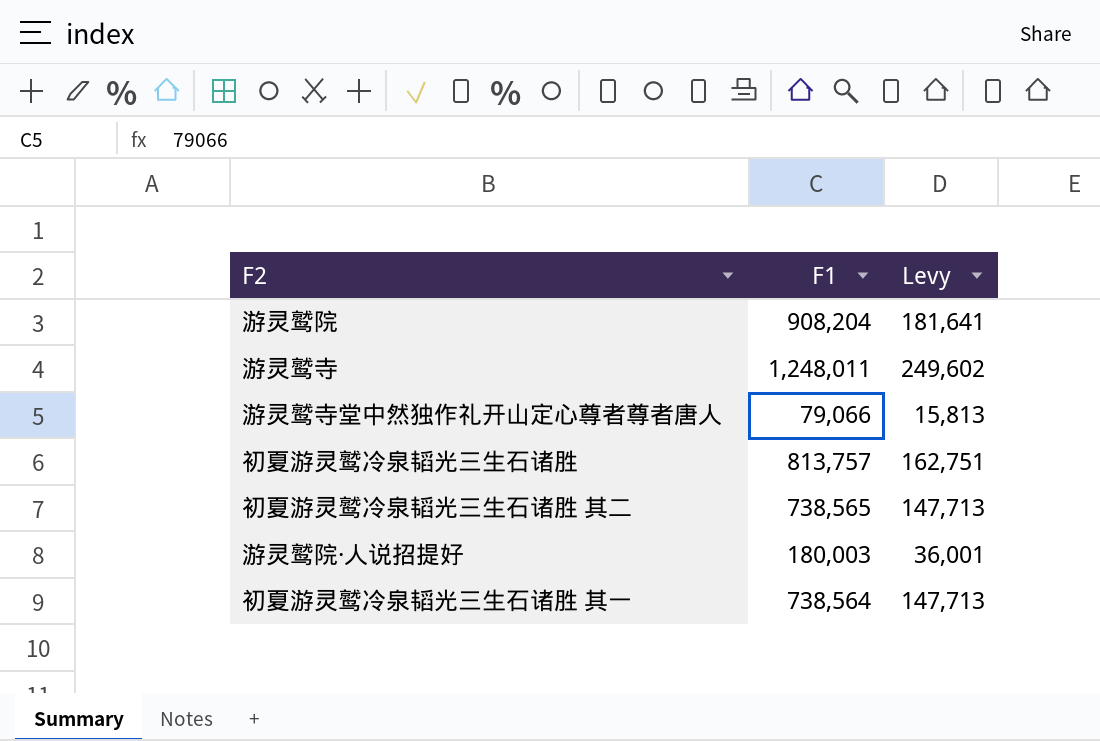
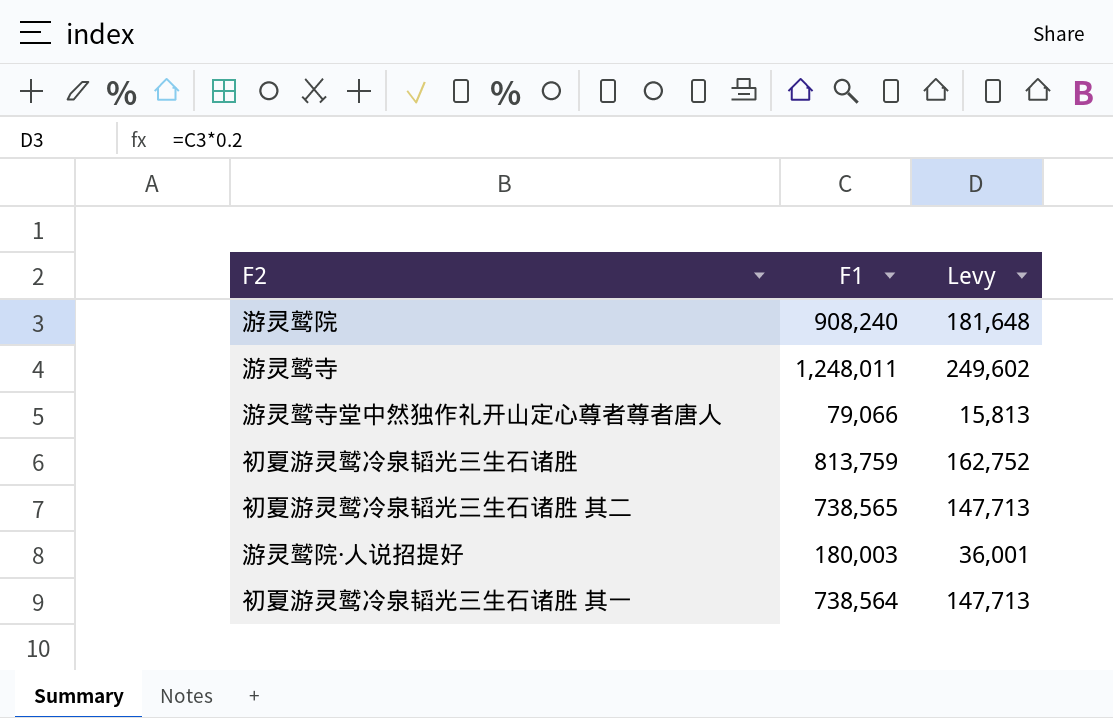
游灵鹫院 | F1: 908,204 -> 908,240
游灵鹫院 | Levy: 181,641 -> 181,648
初夏游灵鹫冷泉韬光三生石诸胜 | F1: 813,757 -> 813,759
初夏游灵鹫冷泉韬光三生石诸胜 | Levy: 162,751 -> 162,752

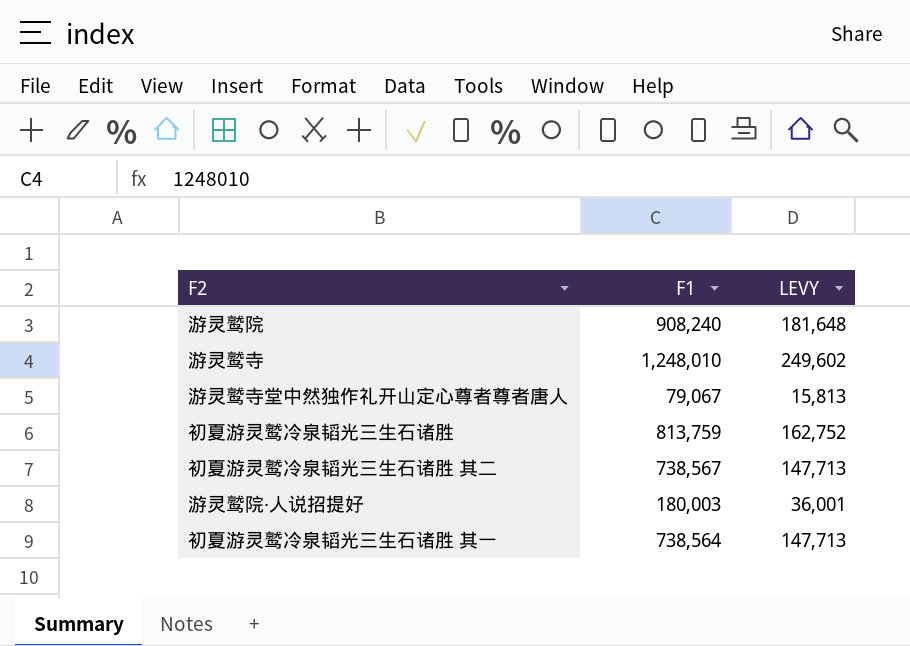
column name: Levy -> LEVY
游灵鹫寺 | F1: 1,248,011 -> 1,248,010
游灵鹫寺堂中然独作礼开山定心尊者尊者唐人 | F1: 79,066 -> 79,067
初夏游灵鹫冷泉韬光三生石诸胜 其二 | F1: 738,565 -> 738,567

